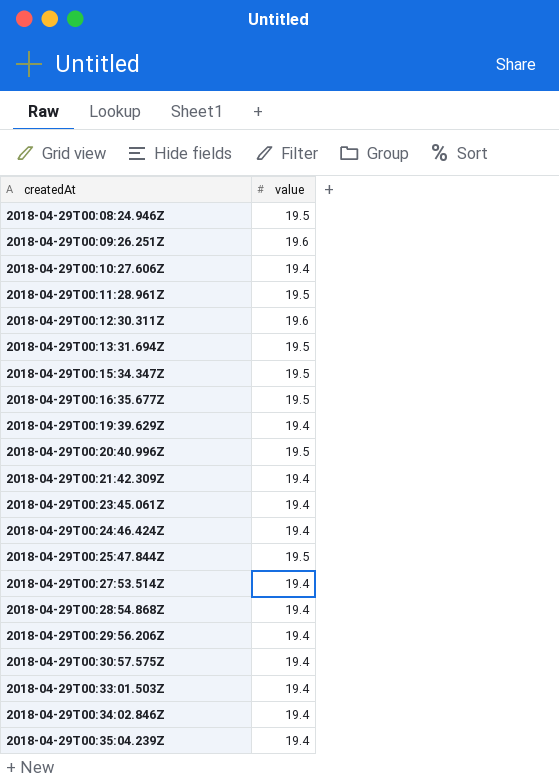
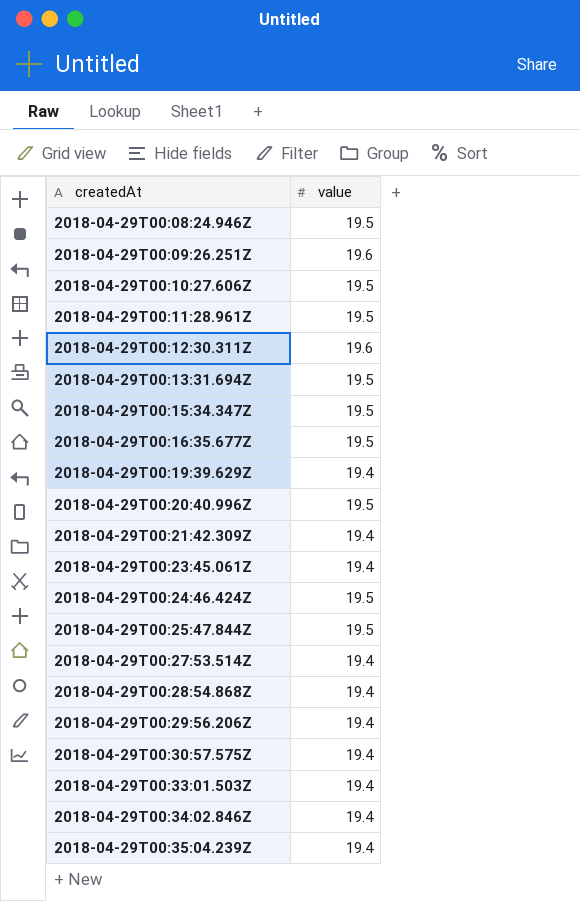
2018-04-29T00:10:27.606Z | value: 19.4 -> 19.5
2018-04-29T00:24:46.424Z | value: 19.4 -> 19.5

